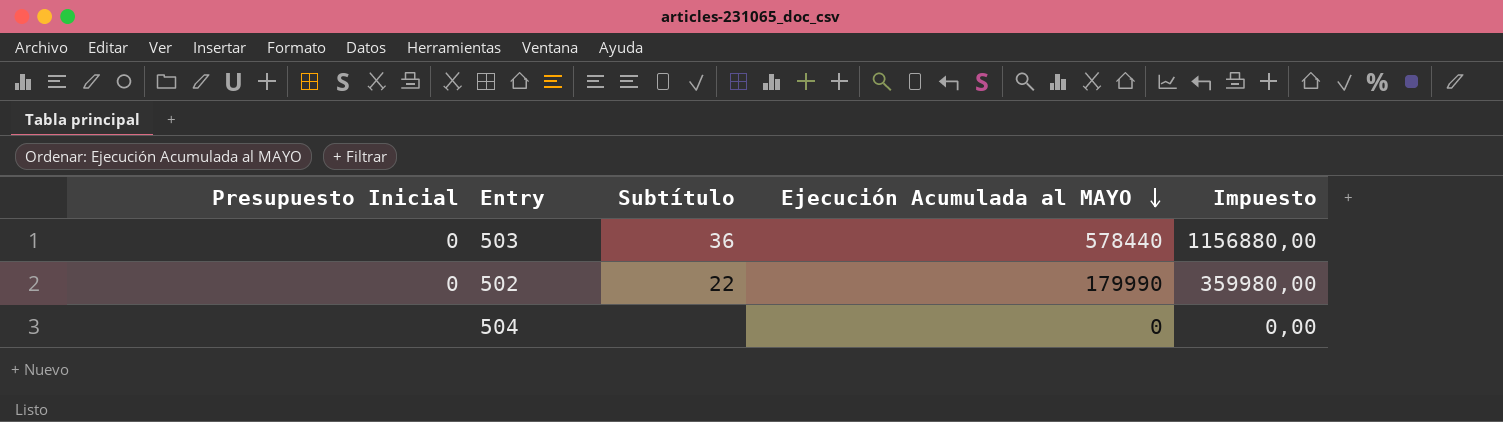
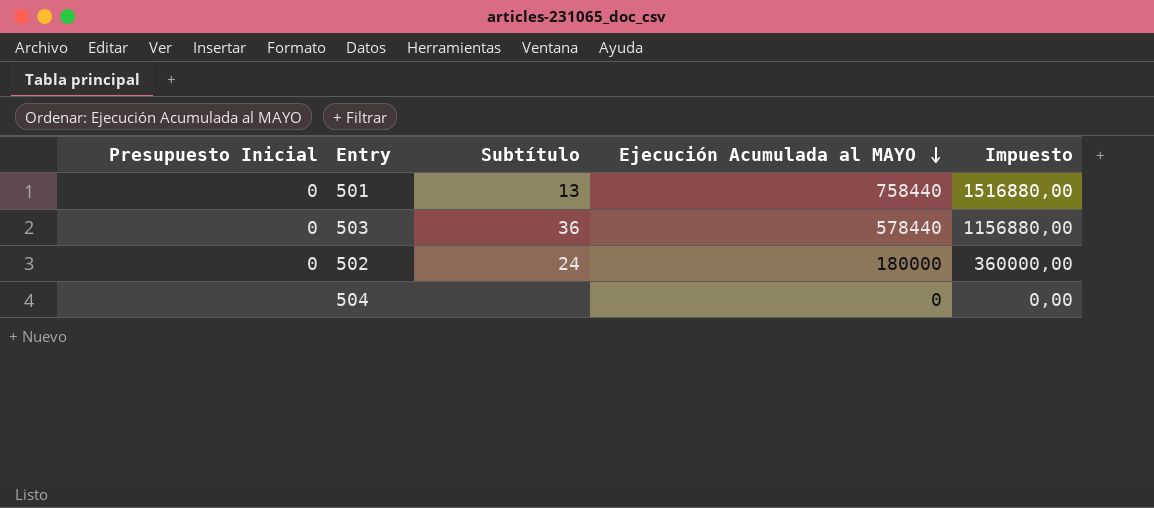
row 501: none -> 0 | 13 | 758440 | 1516880,00
502 | Subtítulo: 22 -> 24
502 | Ejecución Acumulada al MAYO: 179990 -> 180000
502 | Impuesto: 359980,00 -> 360000,00

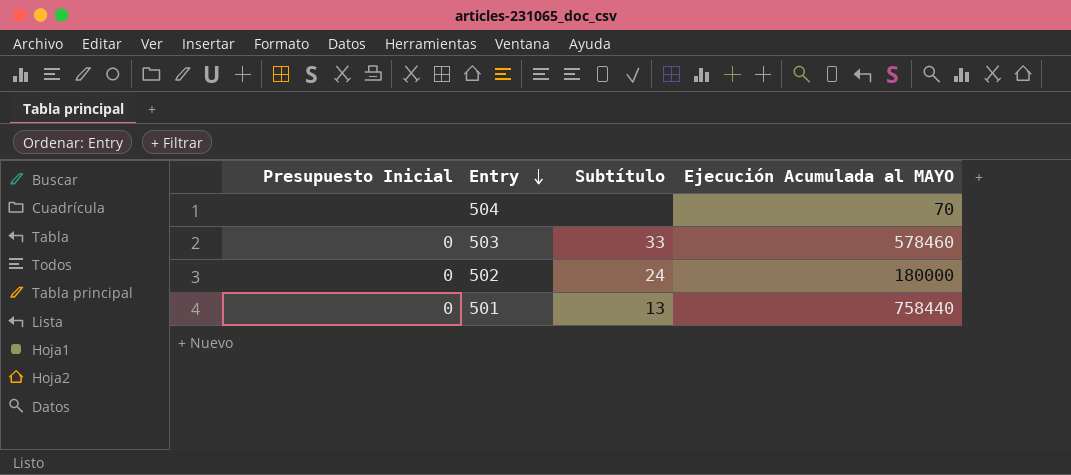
row order: Ejecución Acumulada al MAYO descending -> Entry descending
column Impuesto | formula: [Ejecución Acumulada al MAYO] * 2 -> none
504 | Ejecución Acumulada al MAYO: 0 -> 70
503 | Subtítulo: 36 -> 33
503 | Ejecución Acumulada al MAYO: 578440 -> 578460

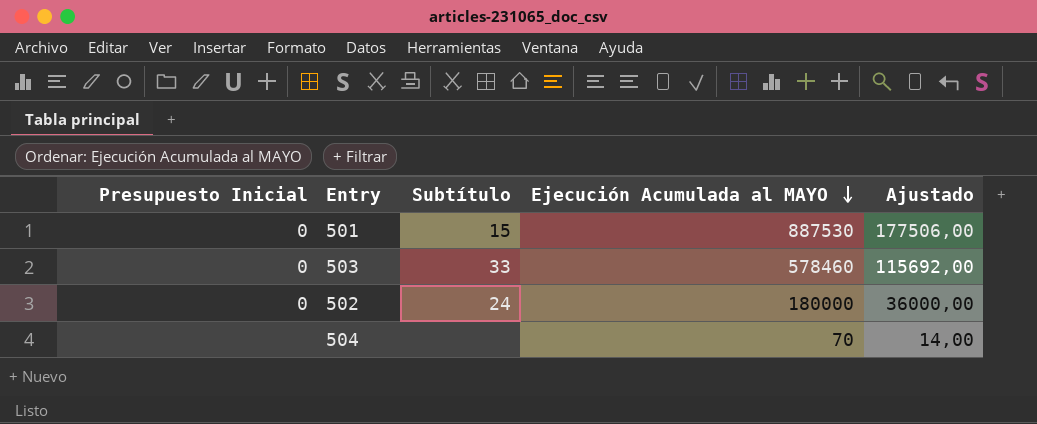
row order: Entry descending -> Ejecución Acumulada al MAYO descending
column Ajustado | formula: none -> [Ejecución Acumulada al MAYO] * 0,2
501 | Subtítulo: 13 -> 15
501 | Ejecución Acumulada al MAYO: 758440 -> 887530

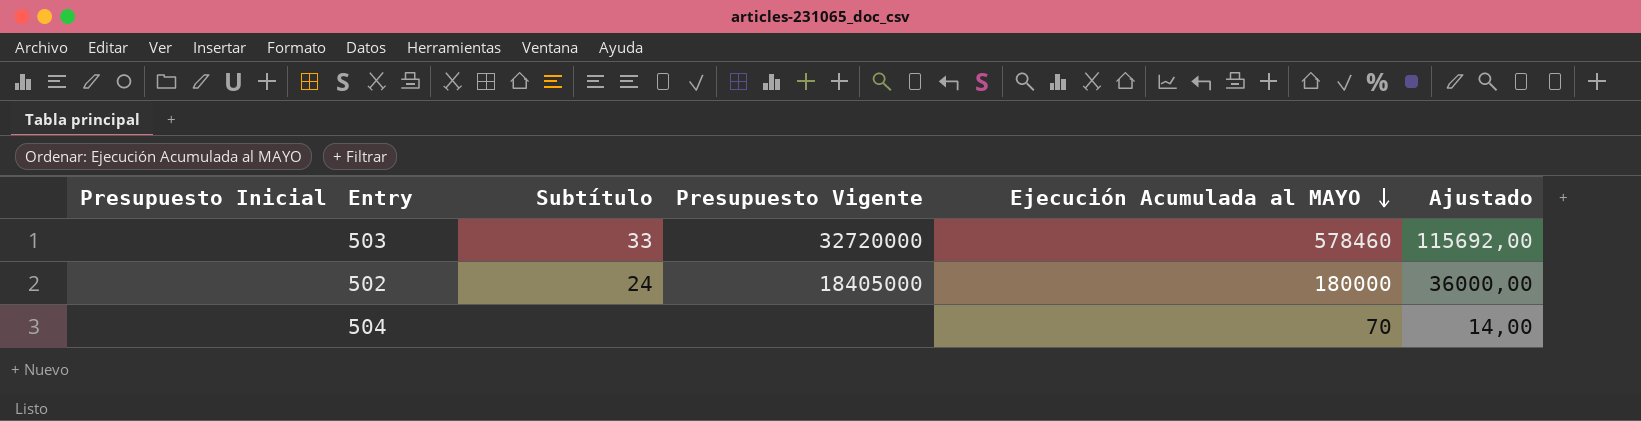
column Presupuesto Vigente | position: none -> 4
row 501: 0 | 15 | 887530 | 177506,00 -> none
503 | Presupuesto Inicial: 0 -> none
502 | Presupuesto Inicial: 0 -> none

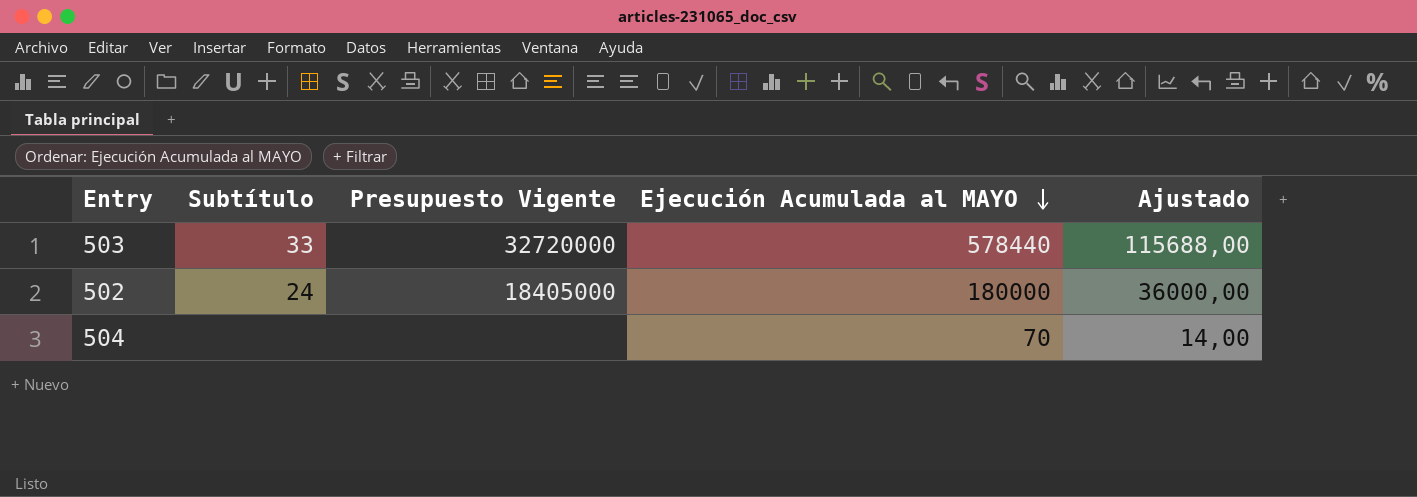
column Presupuesto Inicial | position: 1 -> none
503 | Ejecución Acumulada al MAYO: 578460 -> 578440
503 | Ajustado: 115692,00 -> 115688,00

